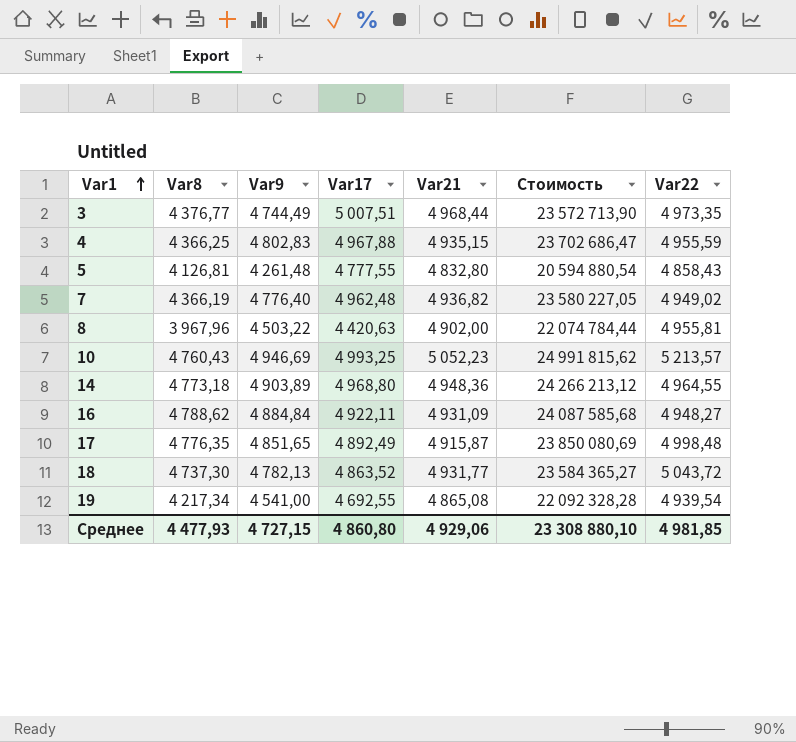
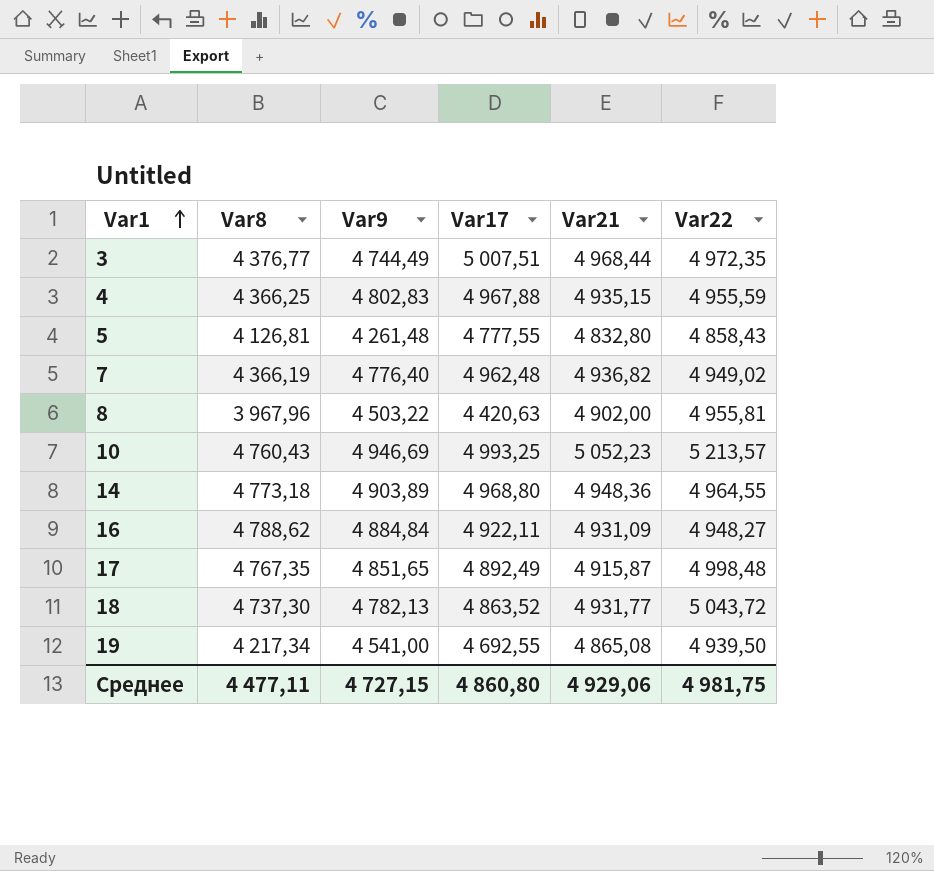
column Стоимость | formula: [Var9] * [Var21] -> none
3 | Var22: 4 973,35 -> 4 972,35
17 | Var8: 4 776,35 -> 4 767,35
19 | Var22: 4 939,54 -> 4 939,50
Среднее | Var8: 4 477,93 -> 4 477,11
Среднее | Var22: 4 981,85 -> 4 981,75

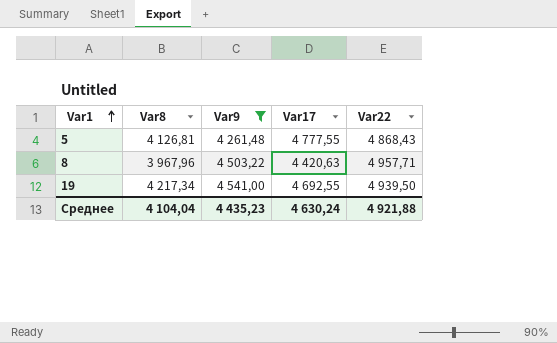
filter: none -> Var9 <= 4 541,00
column Var21 | position: 5 -> none
5 | Var22: 4 858,43 -> 4 868,43
8 | Var22: 4 955,81 -> 4 957,71
Среднее | Var8: 4 477,11 -> 4 104,04
Среднее | Var9: 4 727,15 -> 4 435,23
Среднее | Var17: 4 860,80 -> 4 630,24
Среднее | Var22: 4 981,75 -> 4 921,88

